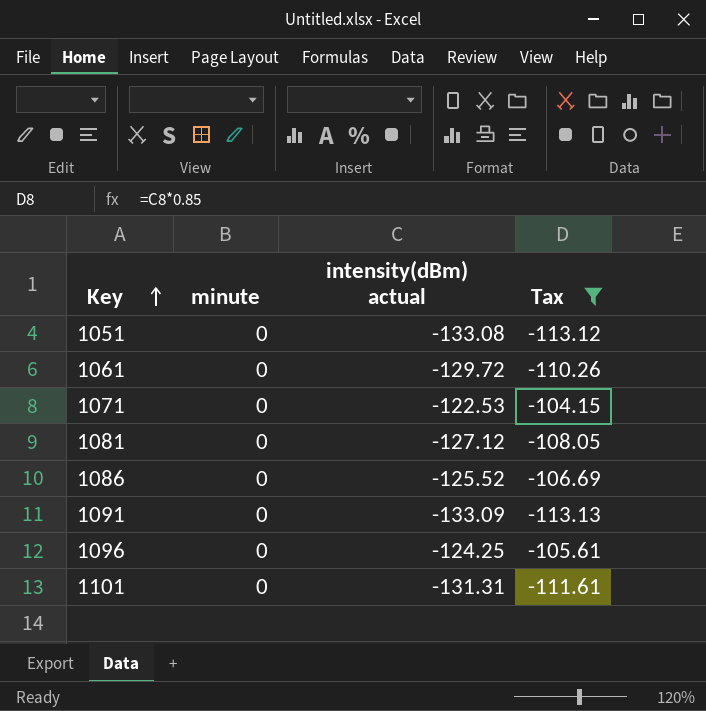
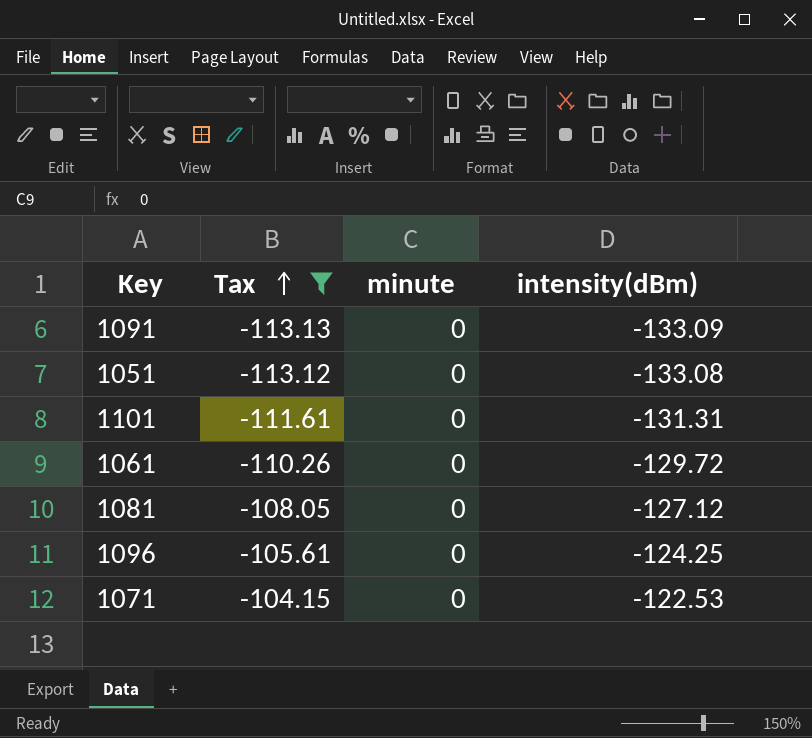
row order: Key ascending -> Tax ascending
column Tax | position: 4 -> 2
column name: intensity(dBm) actual -> intensity(dBm)
row 1086: 0 | -125.52 | -106.69 -> none

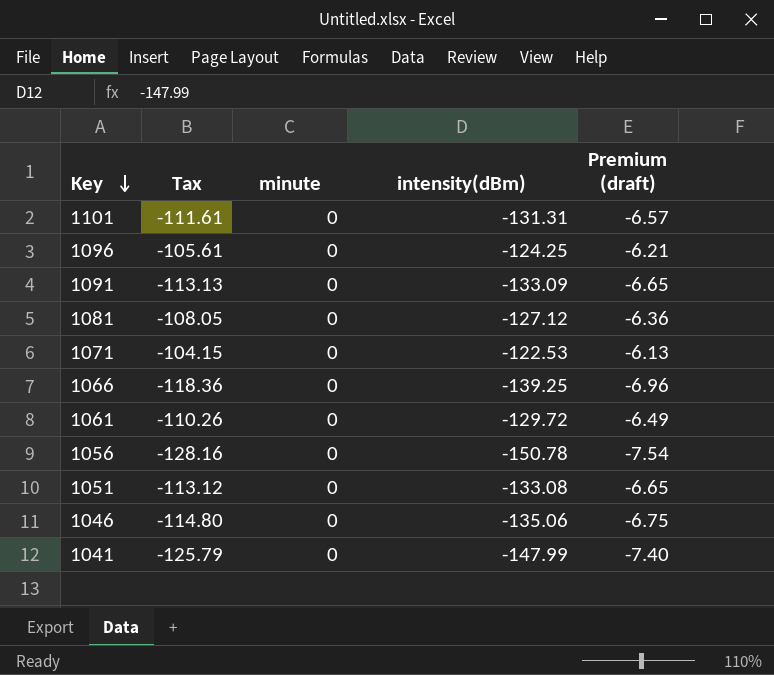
filter: Tax >= -113.13 -> none
row order: Tax ascending -> Key descending
column Premium (draft) | formula: none -> [intensity(dBm)] * 0.05

